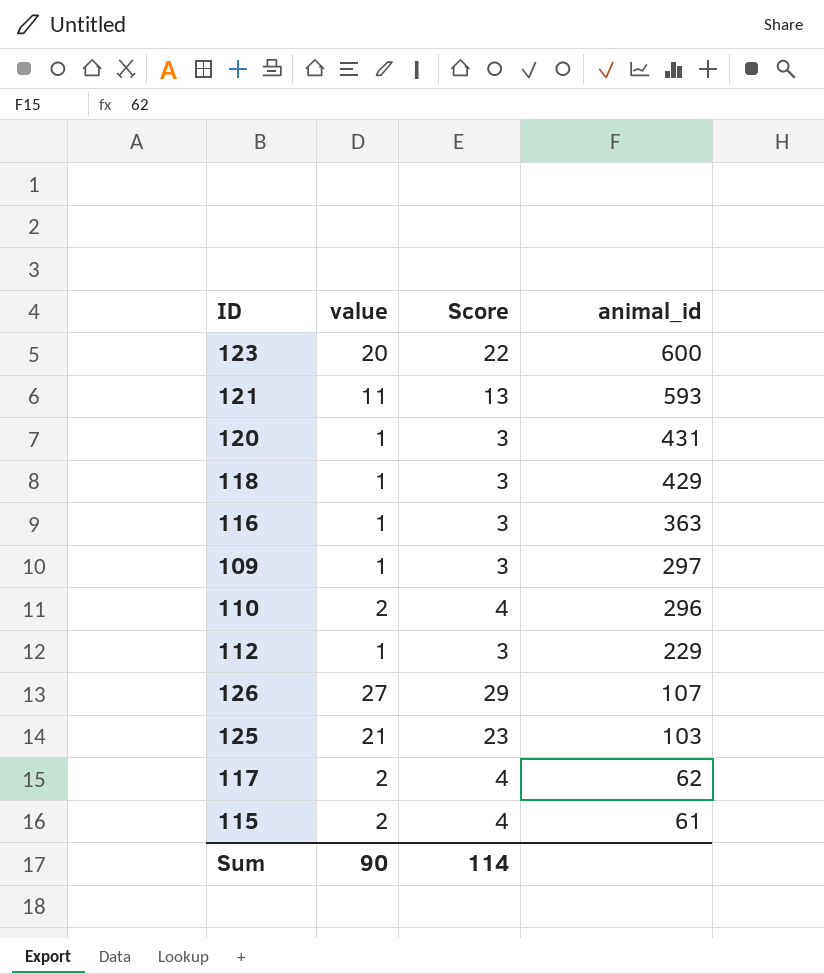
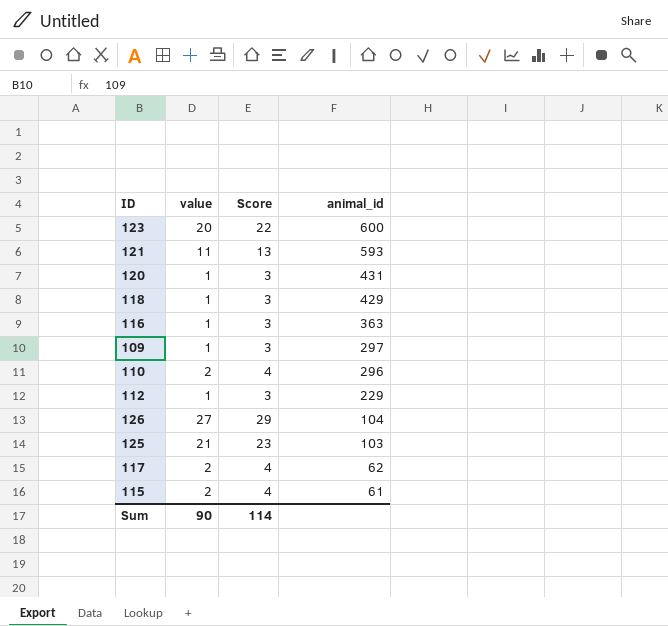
126 | animal_id: 107 -> 104

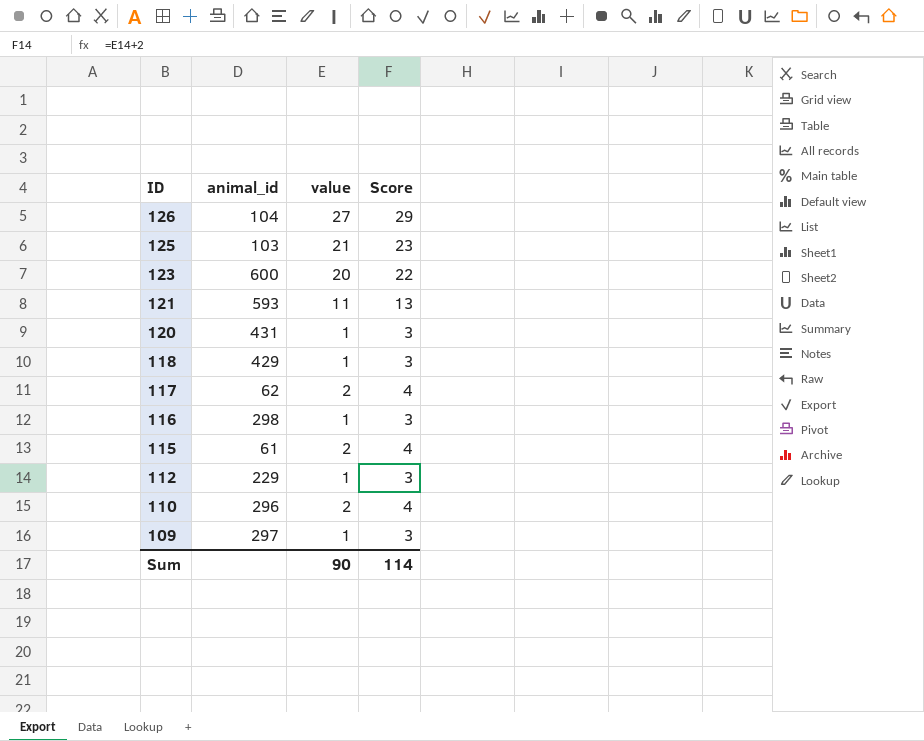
row order: animal_id descending -> ID descending
column animal_id | position: 4 -> 2
116 | animal_id: 363 -> 298

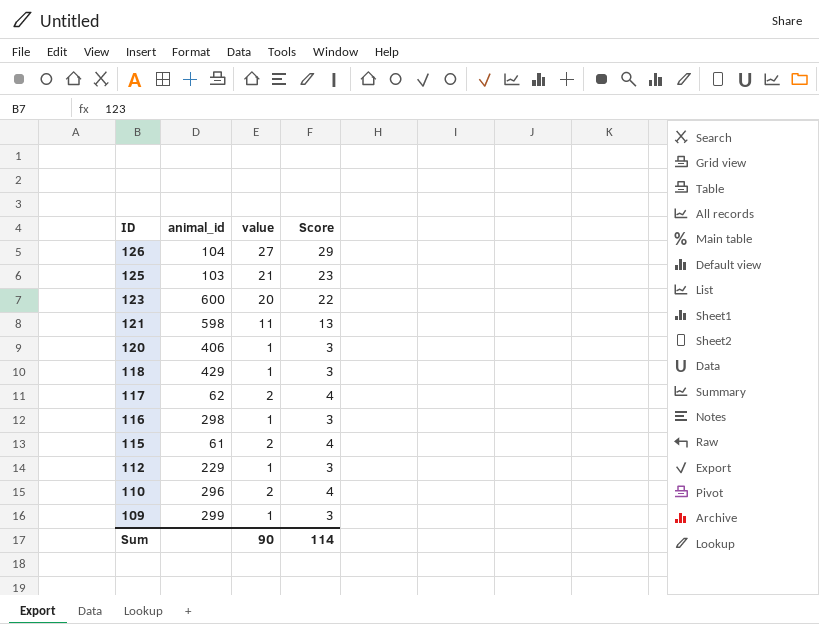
121 | animal_id: 593 -> 598
120 | animal_id: 431 -> 406
109 | animal_id: 297 -> 299

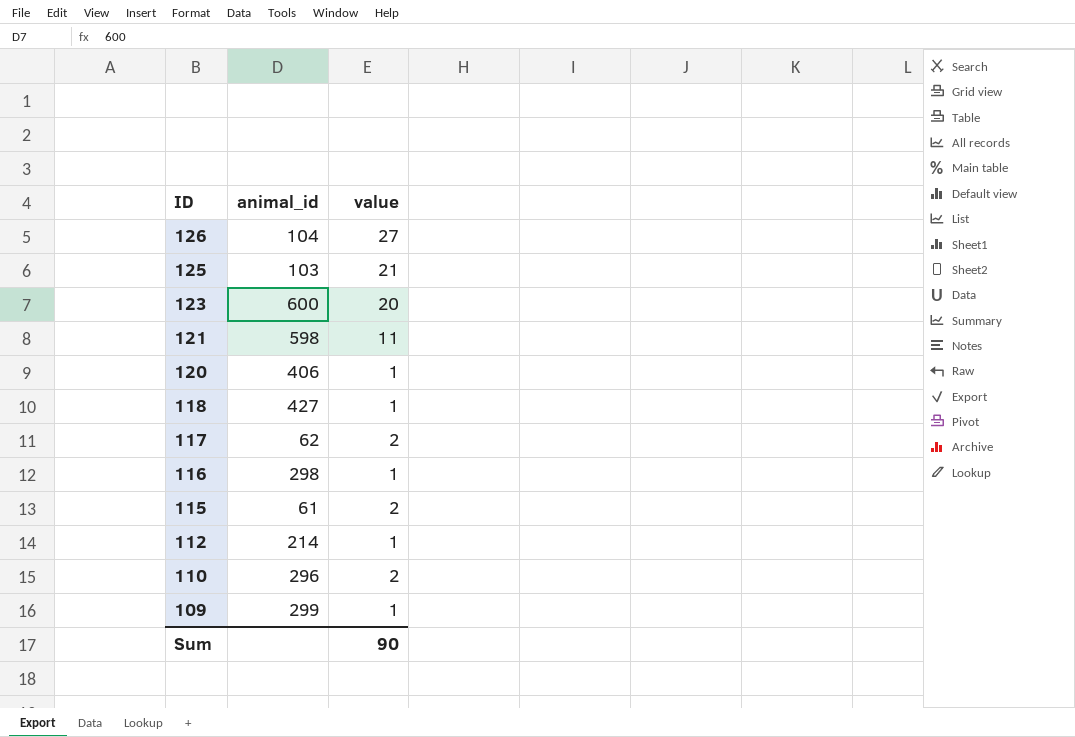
column Score | formula: [value] + 2 -> none
118 | animal_id: 429 -> 427
112 | animal_id: 229 -> 214

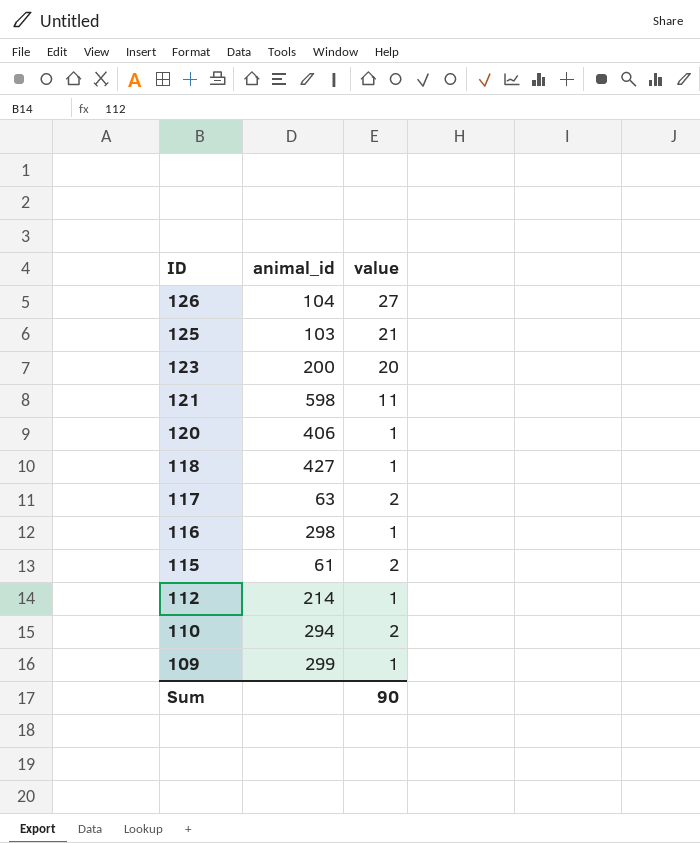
123 | animal_id: 600 -> 200
117 | animal_id: 62 -> 63
110 | animal_id: 296 -> 294

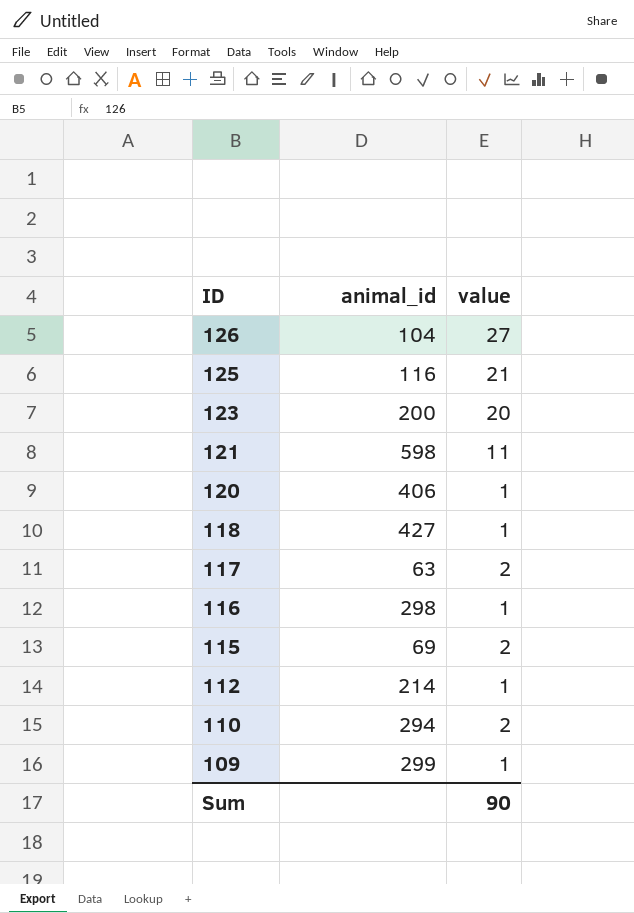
125 | animal_id: 103 -> 116
115 | animal_id: 61 -> 69

